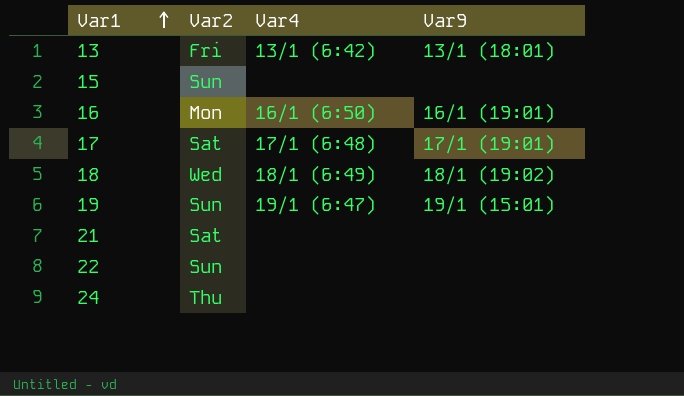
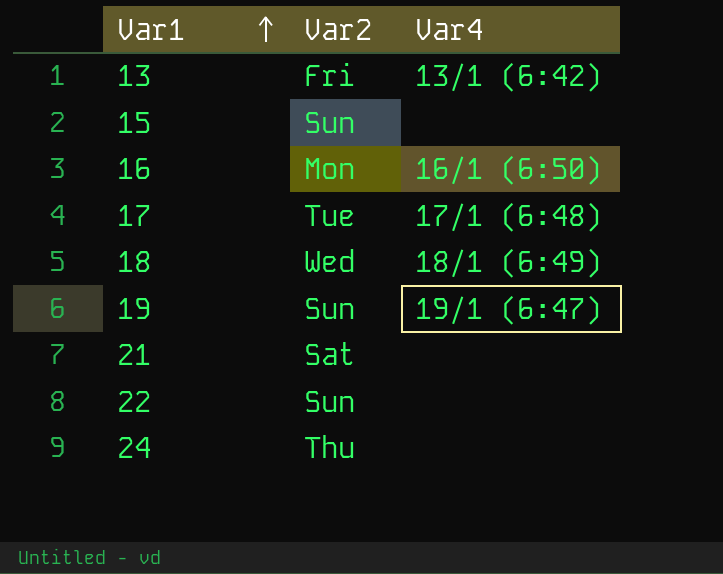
column Var9 | position: 4 -> none
17 | Var2: Sat -> Tue

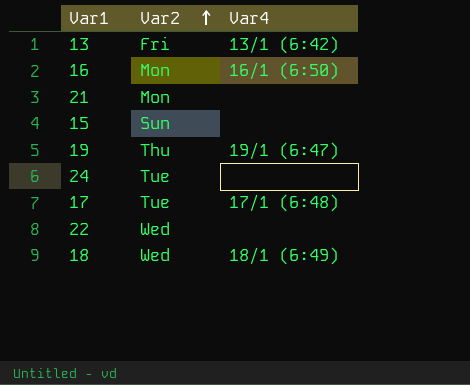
row order: Var1 ascending -> Var2 ascending
21 | Var2: Sat -> Mon
19 | Var2: Sun -> Thu
24 | Var2: Thu -> Tue
22 | Var2: Sun -> Wed

